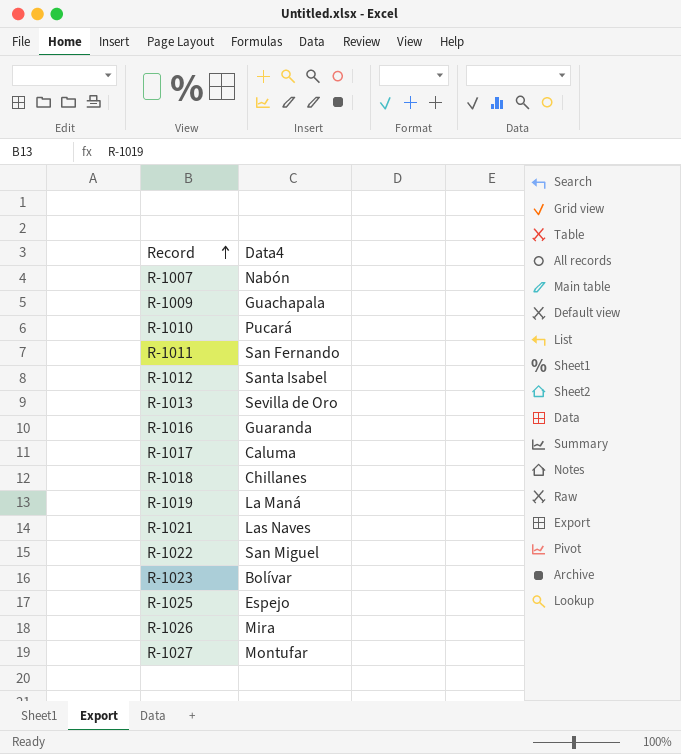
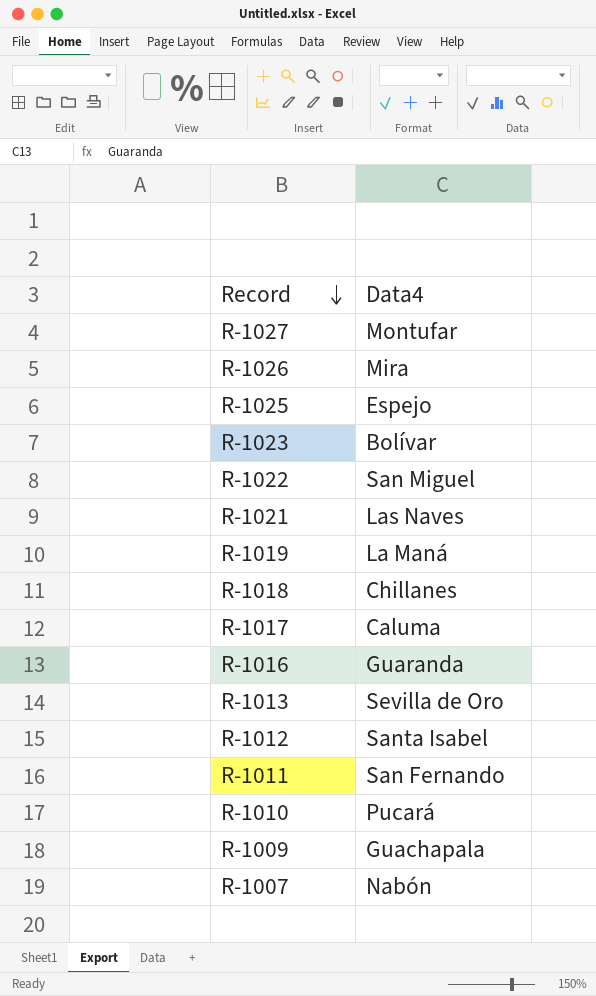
row order: Record ascending -> Record descending

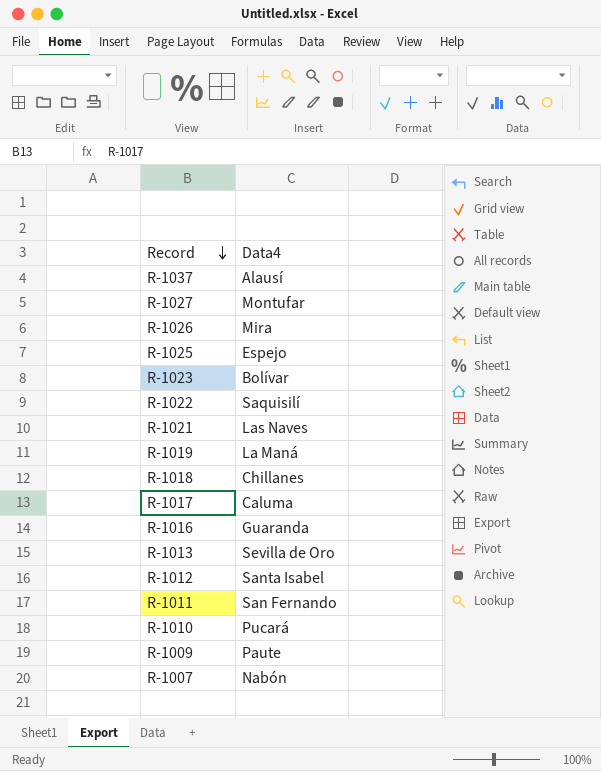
row R-1037: none -> Alausí
R-1022 | Data4: San Miguel -> Saquisilí
R-1009 | Data4: Guachapala -> Paute

